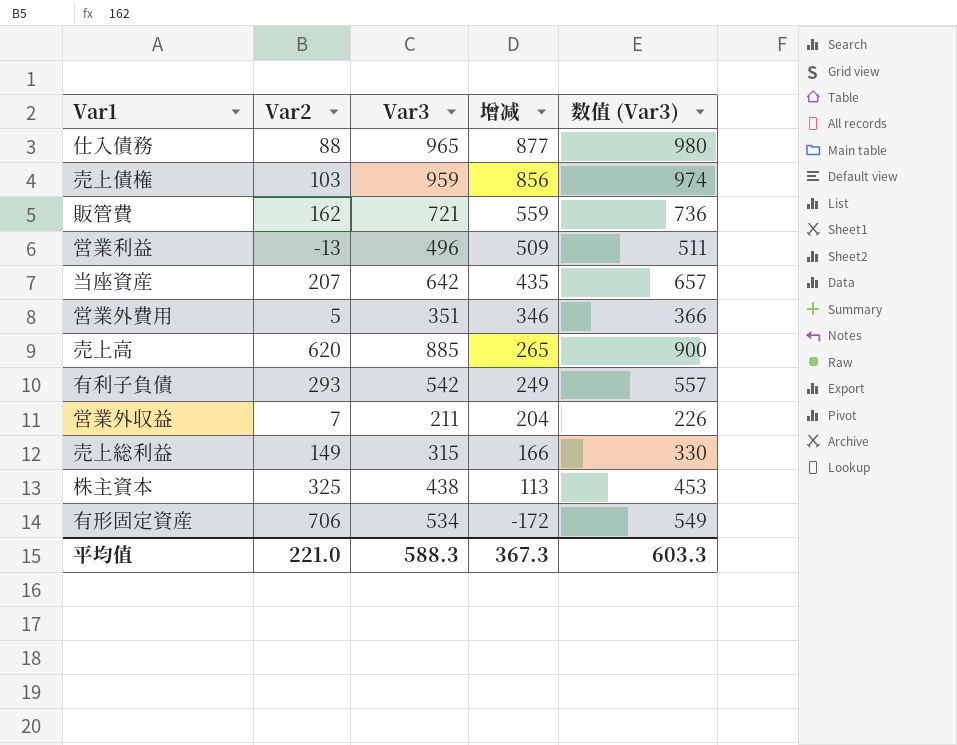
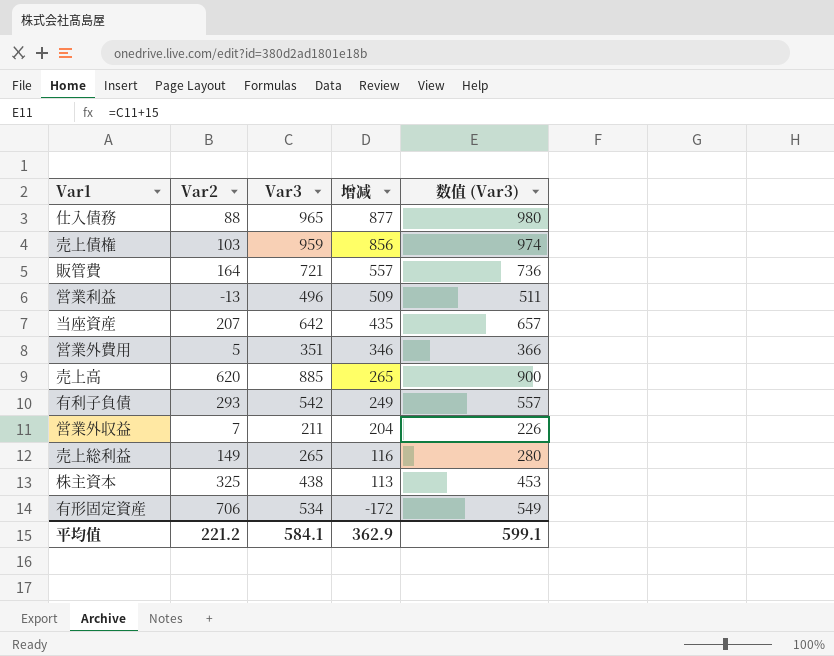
販管費 | Var2: 162 -> 164
販管費 | 增减: 559 -> 557
売上総利益 | Var3: 315 -> 265
売上総利益 | 增减: 166 -> 116
売上総利益 | 数值 (Var3): 330 -> 280
平均值 | Var2: 221.0 -> 221.2
平均值 | Var3: 588.3 -> 584.1
平均值 | 增减: 367.3 -> 362.9
平均值 | 数值 (Var3): 603.3 -> 599.1

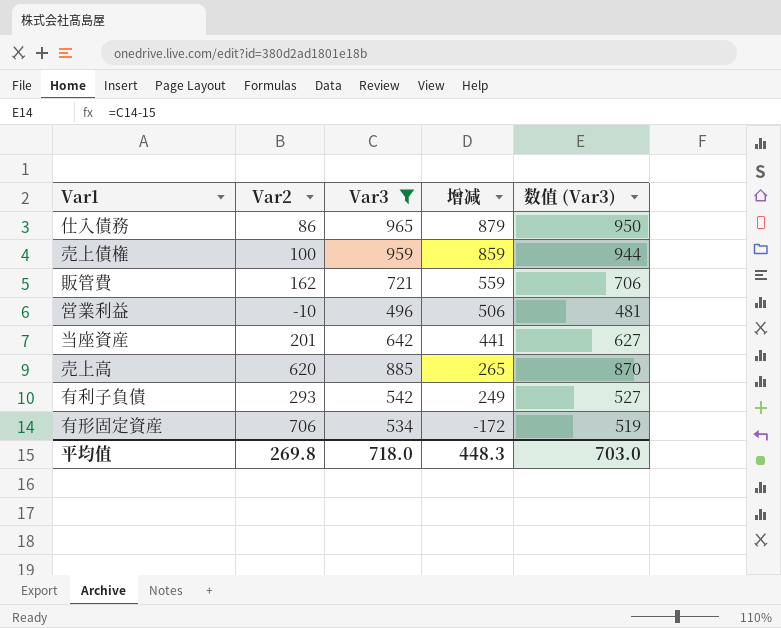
filter: none -> Var3 >= 496
column 数值 (Var3) | formula: [Var3] + 15 -> [Var3] - 15
仕入債務 | Var2: 88 -> 86
仕入債務 | 增减: 877 -> 879
売上債権 | Var2: 103 -> 100
売上債権 | 增减: 856 -> 859
販管費 | Var2: 164 -> 162
販管費 | 增减: 557 -> 559
営業利益 | Var2: -13 -> -10
営業利益 | 增减: 509 -> 506
当座資産 | Var2: 207 -> 201
当座資産 | 增减: 435 -> 441
平均值 | Var2: 221.2 -> 269.8
平均值 | Var3: 584.1 -> 718.0
平均值 | 增减: 362.9 -> 448.3
平均值 | 数值 (Var3): 599.1 -> 703.0

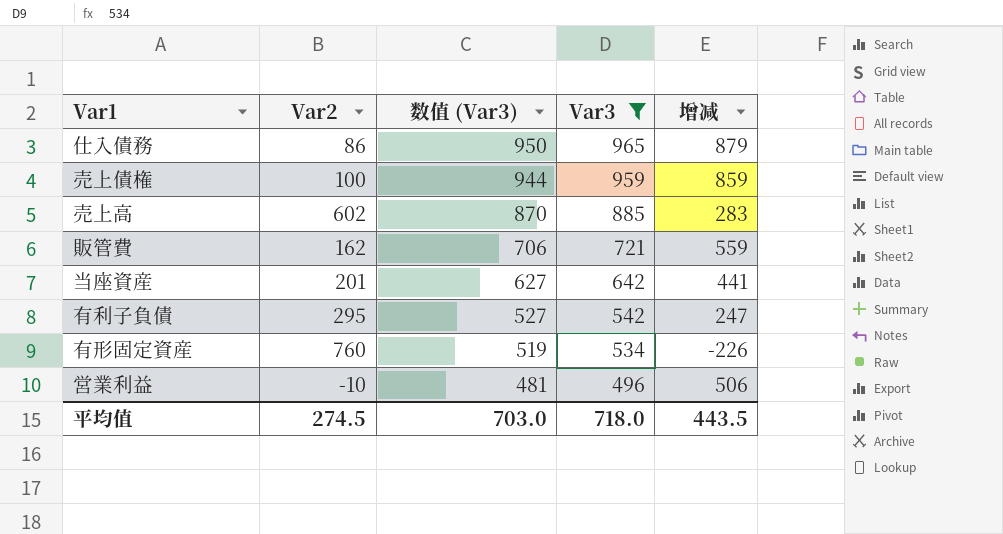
row order: 增减 descending -> 数值 (Var3) descending
column 数值 (Var3) | position: 5 -> 3
売上高 | Var2: 620 -> 602
売上高 | 增减: 265 -> 283
有利子負債 | Var2: 293 -> 295
有利子負債 | 增减: 249 -> 247
有形固定資産 | Var2: 706 -> 760
有形固定資産 | 增减: -172 -> -226
平均值 | Var2: 269.8 -> 274.5
平均值 | 增减: 448.3 -> 443.5

